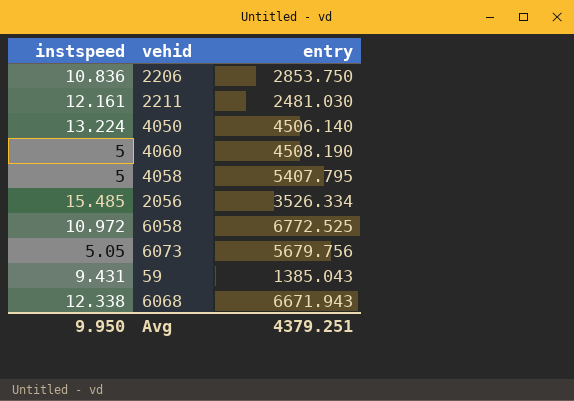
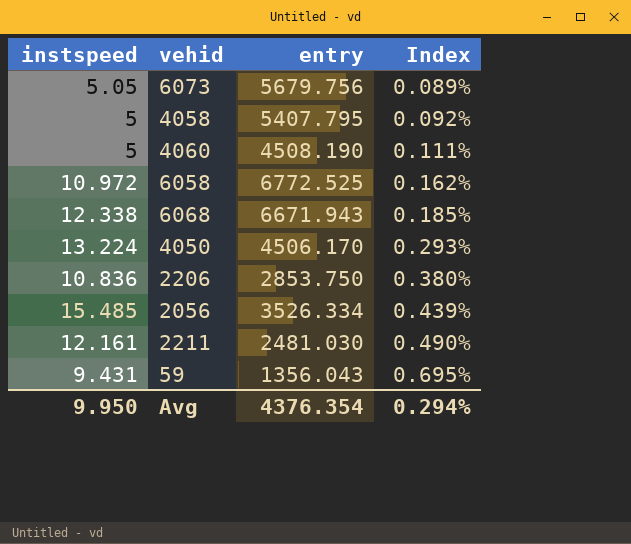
row order: none -> Index ascending
column Index | formula: none -> [instspeed] / [entry]
4050 | entry: 4506.140 -> 4506.170
59 | entry: 1385.043 -> 1356.043
Avg | entry: 4379.251 -> 4376.354

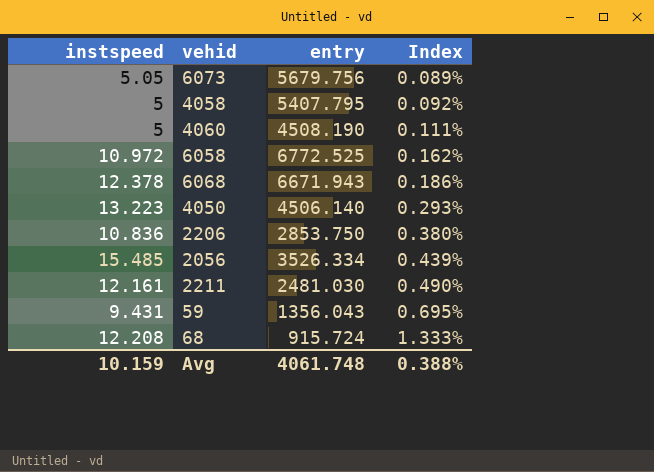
6068 | instspeed: 12.338 -> 12.378
6068 | Index: 0.185% -> 0.186%
4050 | instspeed: 13.224 -> 13.223
4050 | entry: 4506.170 -> 4506.140
row 68: none -> 12.208 | 915.724 | 1.333%
Avg | instspeed: 9.950 -> 10.159
Avg | entry: 4376.354 -> 4061.748
Avg | Index: 0.294% -> 0.388%

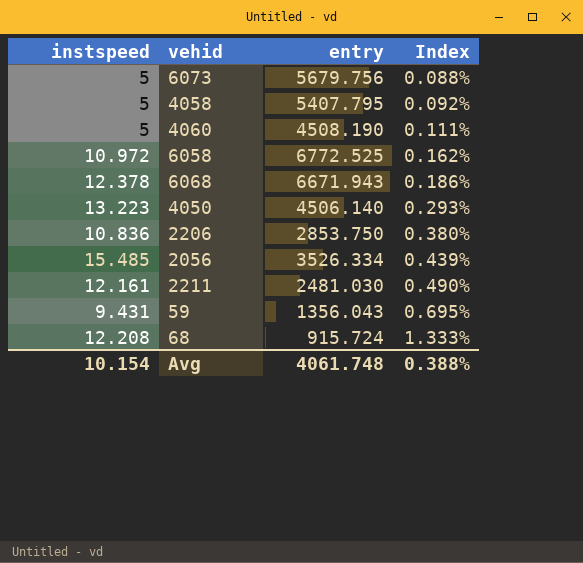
6073 | instspeed: 5.05 -> 5
6073 | Index: 0.089% -> 0.088%
Avg | instspeed: 10.159 -> 10.154

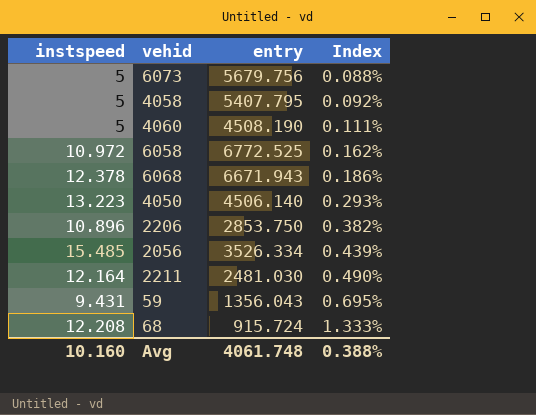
2206 | instspeed: 10.836 -> 10.896
2206 | Index: 0.380% -> 0.382%
2211 | instspeed: 12.161 -> 12.164
Avg | instspeed: 10.154 -> 10.160

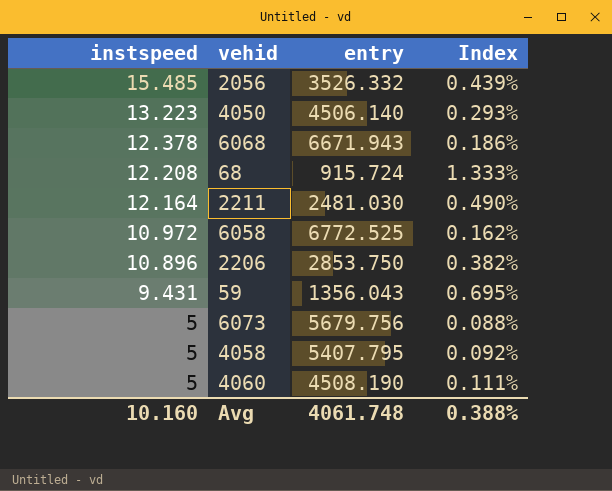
row order: Index ascending -> instspeed descending
2056 | entry: 3526.334 -> 3526.332

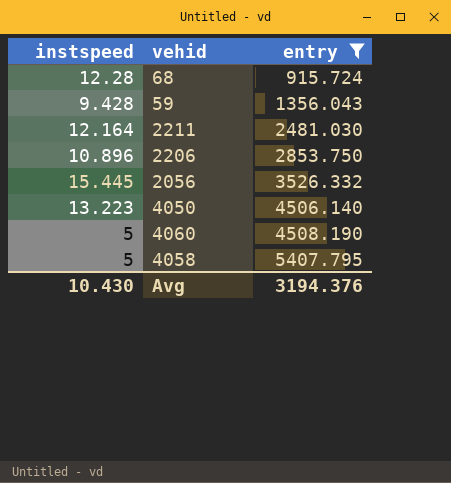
filter: none -> entry <= 5407.795
row order: instspeed descending -> entry ascending
column Index | formula: [instspeed] / [entry] -> none
68 | instspeed: 12.208 -> 12.28
59 | instspeed: 9.431 -> 9.428
2056 | instspeed: 15.485 -> 15.445
Avg | instspeed: 10.160 -> 10.430
Avg | entry: 4061.748 -> 3194.376

